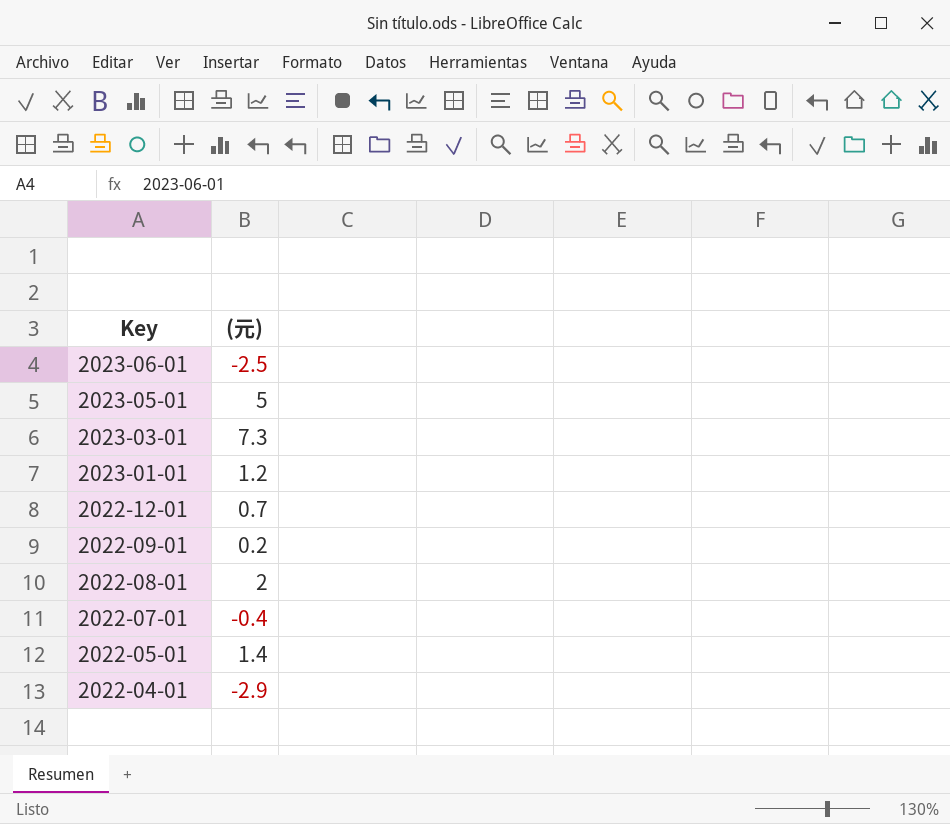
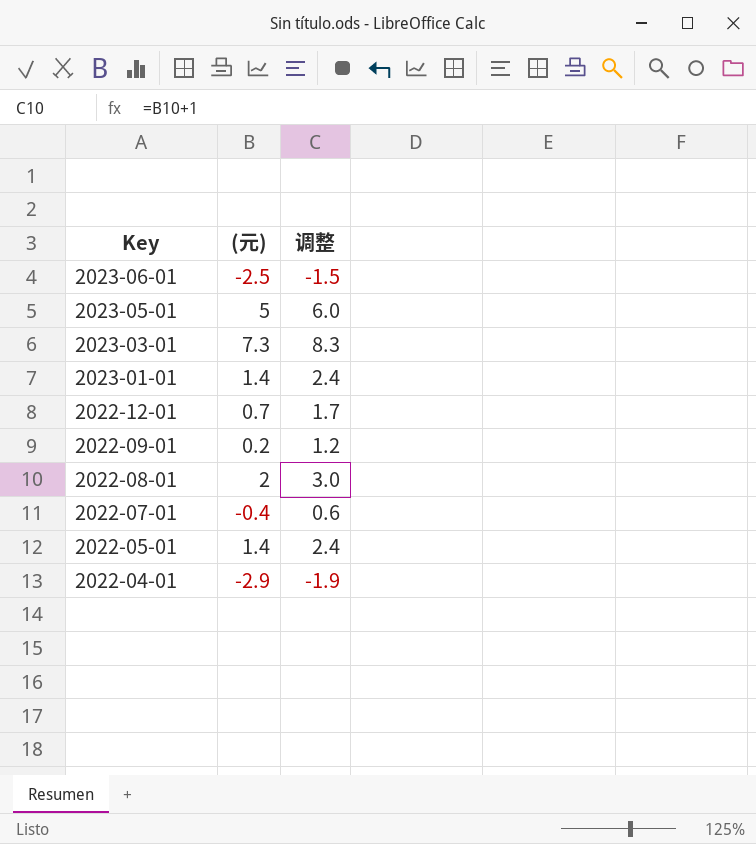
column 调整 | formula: none -> [(元)] + 1
2023-01-01 | (元): 1.2 -> 1.4

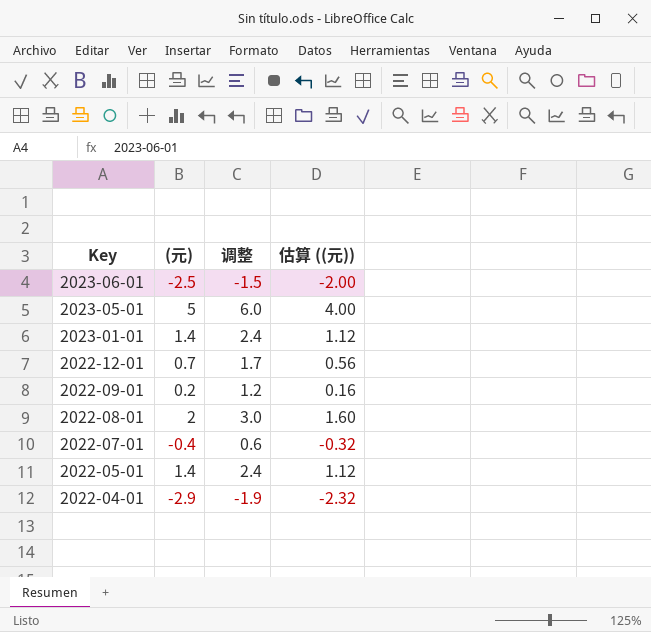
column 估算 ((元)) | formula: none -> [(元)] * 0.8
row 2023-03-01: 7.3 | 8.3 -> none

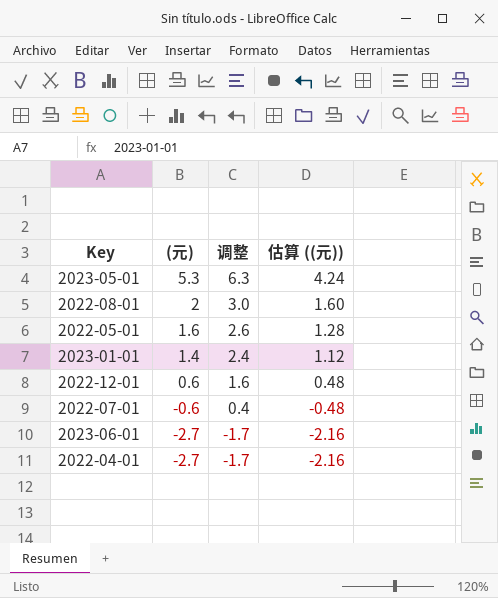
row order: Key descending -> (元) descending
row 2022-09-01: 0.2 | 1.2 | 0.16 -> none
2023-05-01 | (元): 5 -> 5.3
2023-05-01 | 调整: 6.0 -> 6.3
2023-05-01 | 估算 ((元)): 4.00 -> 4.24
2022-05-01 | (元): 1.4 -> 1.6
2022-05-01 | 调整: 2.4 -> 2.6
2022-05-01 | 估算 ((元)): 1.12 -> 1.28
2022-12-01 | (元): 0.7 -> 0.6
2022-12-01 | 调整: 1.7 -> 1.6
2022-12-01 | 估算 ((元)): 0.56 -> 0.48
2022-07-01 | (元): -0.4 -> -0.6
2022-07-01 | 调整: 0.6 -> 0.4
2022-07-01 | 估算 ((元)): -0.32 -> -0.48
2023-06-01 | (元): -2.5 -> -2.7
2023-06-01 | 调整: -1.5 -> -1.7
2023-06-01 | 估算 ((元)): -2.00 -> -2.16
2022-04-01 | (元): -2.9 -> -2.7
2022-04-01 | 调整: -1.9 -> -1.7
2022-04-01 | 估算 ((元)): -2.32 -> -2.16

